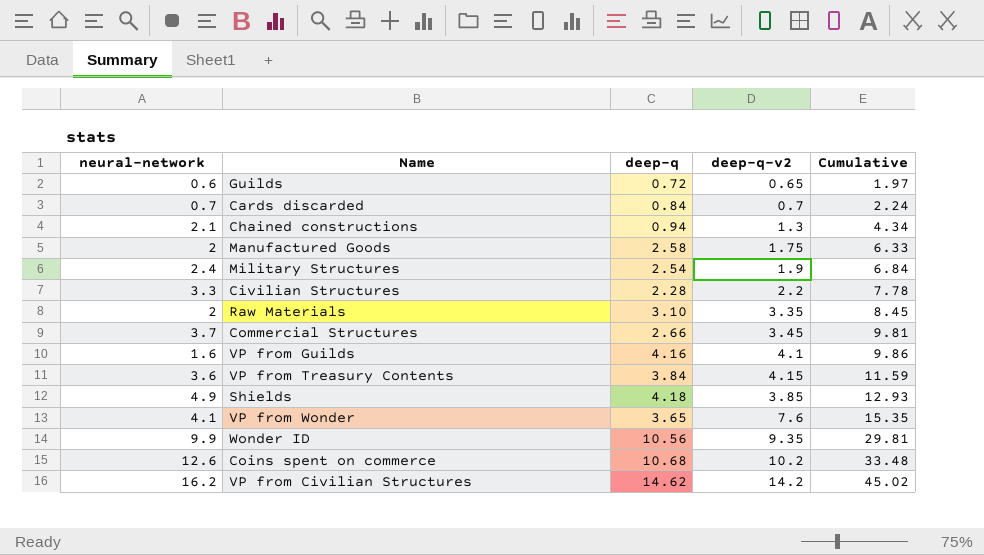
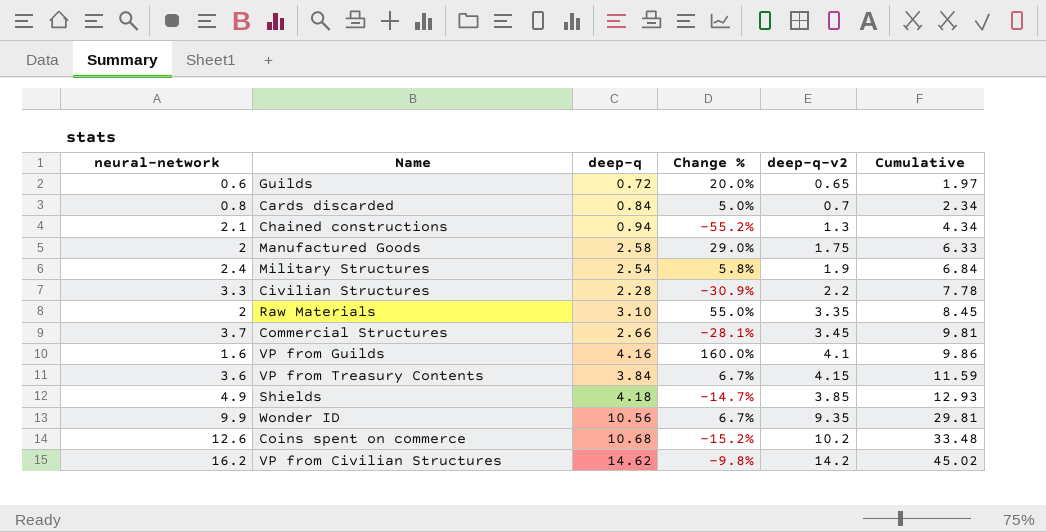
column Change % | formula: none -> ([deep-q] - [neural-network]) / [neural-network]
row VP from Wonder: 4.1 | 3.65 | 7.6 | 15.35 -> none
Cards discarded | neural-network: 0.7 -> 0.8
Cards discarded | Cumulative: 2.24 -> 2.34

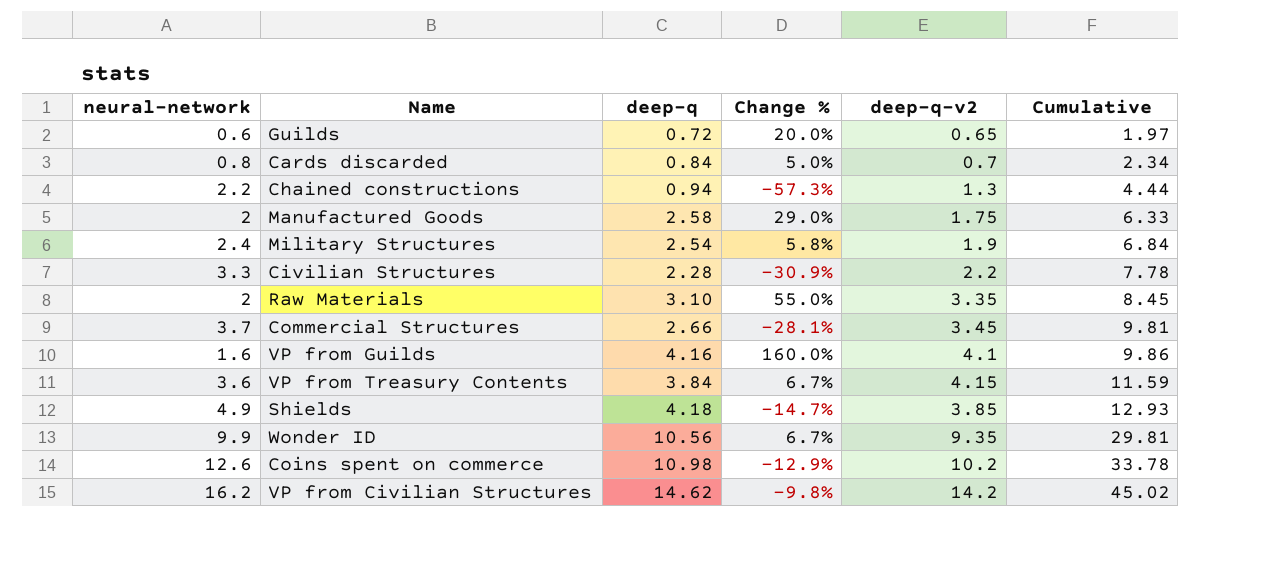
Chained constructions | neural-network: 2.1 -> 2.2
Chained constructions | Change %: -55.2% -> -57.3%
Chained constructions | Cumulative: 4.34 -> 4.44
Coins spent on commerce | deep-q: 10.68 -> 10.98
Coins spent on commerce | Change %: -15.2% -> -12.9%
Coins spent on commerce | Cumulative: 33.48 -> 33.78

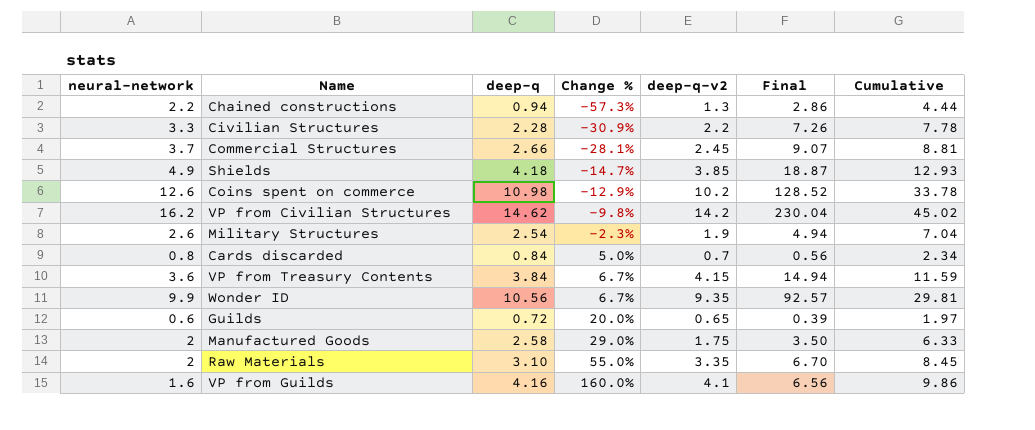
row order: Cumulative ascending -> Change % ascending
column Final | formula: none -> [neural-network] * [deep-q-v2]
Commercial Structures | deep-q-v2: 3.45 -> 2.45
Commercial Structures | Cumulative: 9.81 -> 8.81
Military Structures | neural-network: 2.4 -> 2.6
Military Structures | Change %: 5.8% -> -2.3%
Military Structures | Cumulative: 6.84 -> 7.04

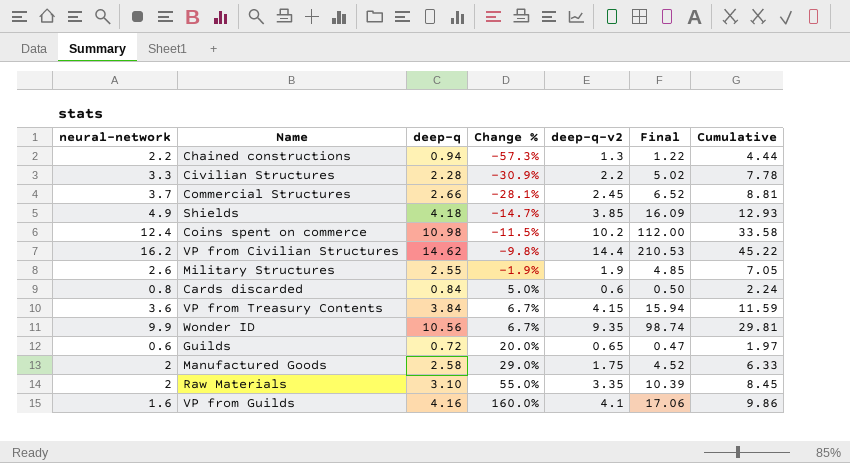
column Final | formula: [neural-network] * [deep-q-v2] -> [deep-q] * [deep-q-v2]
Coins spent on commerce | neural-network: 12.6 -> 12.4
Coins spent on commerce | Change %: -12.9% -> -11.5%
Coins spent on commerce | Cumulative: 33.78 -> 33.58
VP from Civilian Structures | deep-q-v2: 14.2 -> 14.4
VP from Civilian Structures | Cumulative: 45.02 -> 45.22
Military Structures | deep-q: 2.54 -> 2.55
Military Structures | Change %: -2.3% -> -1.9%
Military Structures | Cumulative: 7.04 -> 7.05
Cards discarded | deep-q-v2: 0.7 -> 0.6
Cards discarded | Cumulative: 2.34 -> 2.24

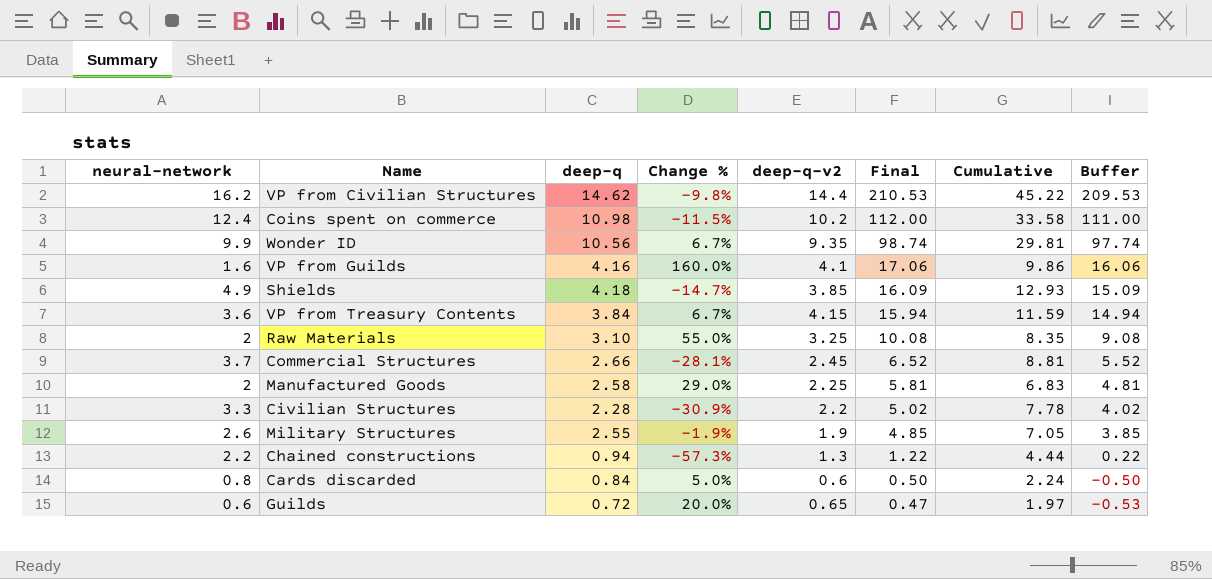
row order: Change % ascending -> Final descending
column Buffer | formula: none -> [Final] - 1
Raw Materials | deep-q-v2: 3.35 -> 3.25
Raw Materials | Final: 10.39 -> 10.08
Raw Materials | Cumulative: 8.45 -> 8.35
Manufactured Goods | deep-q-v2: 1.75 -> 2.25
Manufactured Goods | Final: 4.52 -> 5.81
Manufactured Goods | Cumulative: 6.33 -> 6.83

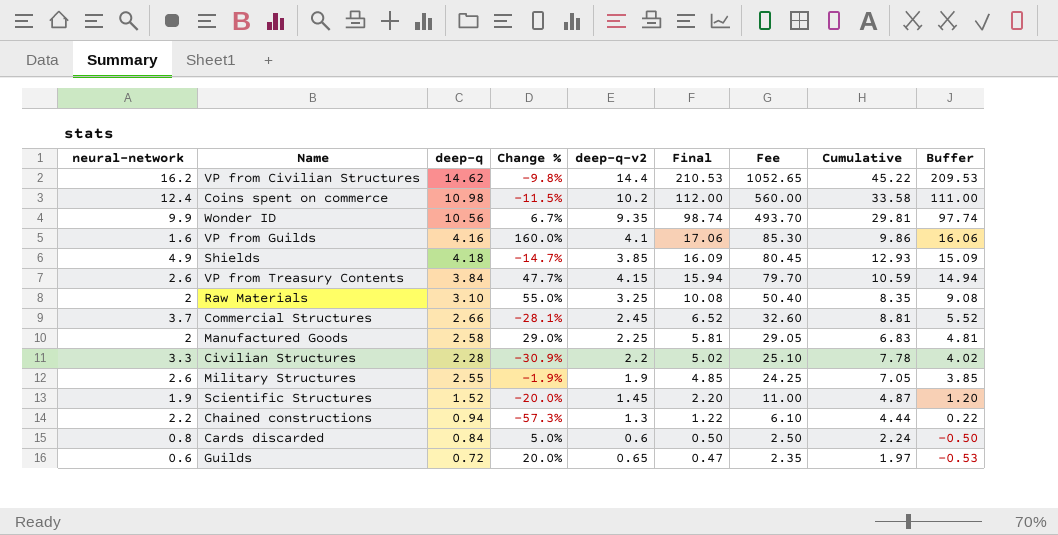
column Fee | formula: none -> [Final] * 5
VP from Treasury Contents | neural-network: 3.6 -> 2.6
VP from Treasury Contents | Change %: 6.7% -> 47.7%
VP from Treasury Contents | Cumulative: 11.59 -> 10.59
row Scientific Structures: none -> 1.9 | 1.52 | -20.0% | 1.45 | 2.20 | 11.00 | 4.87 | 1.20

